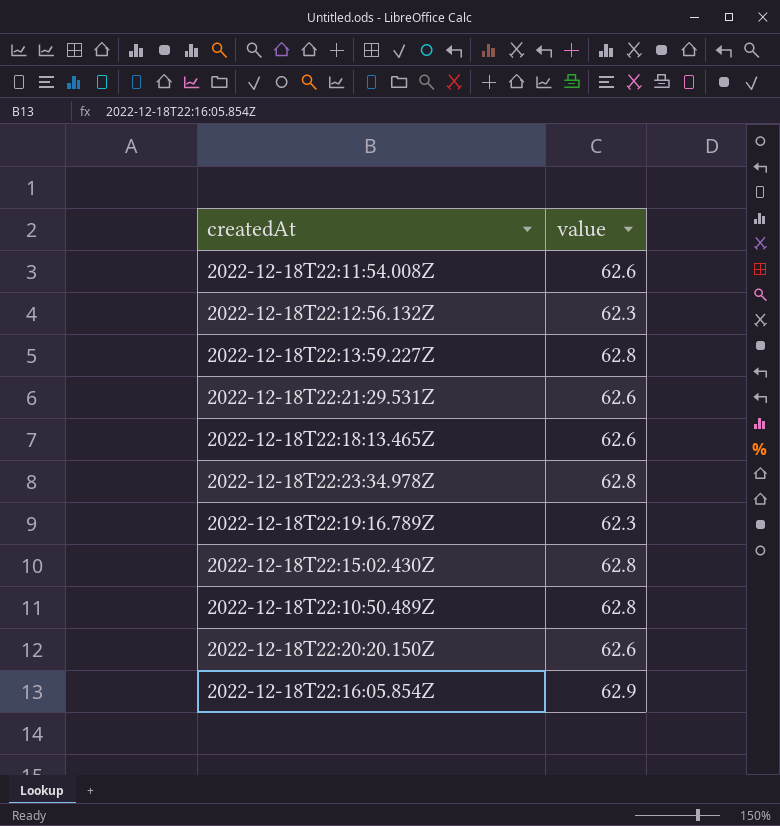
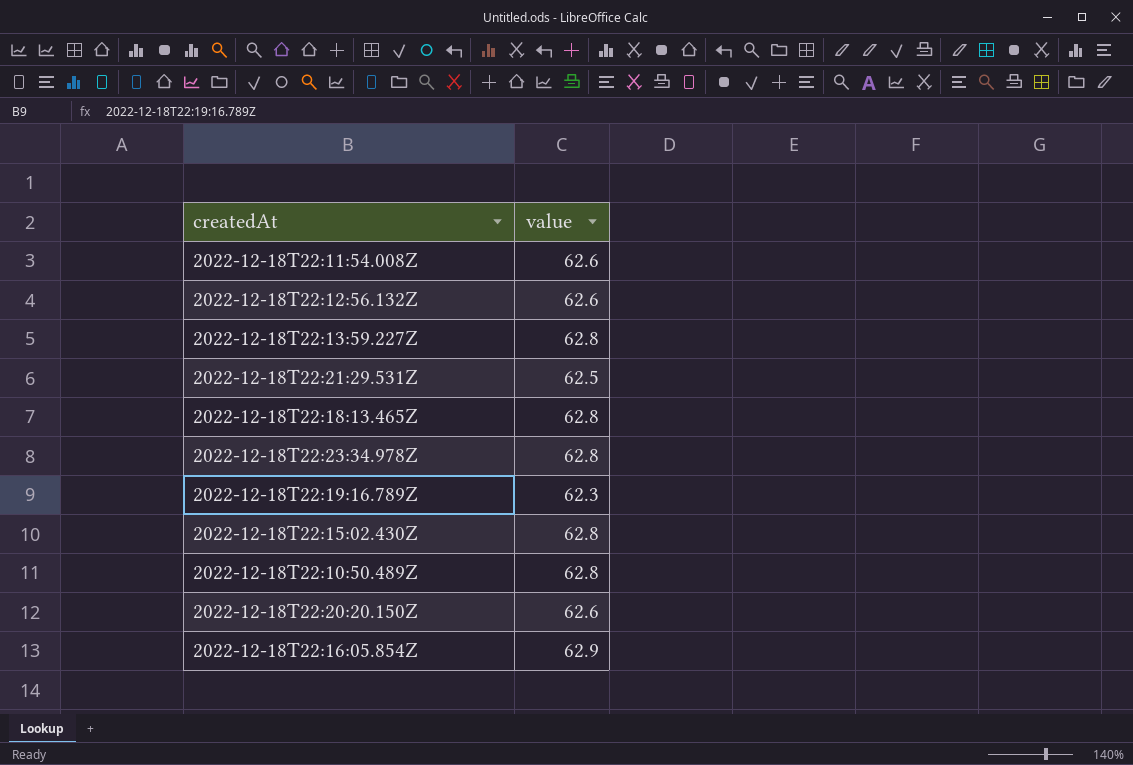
2022-12-18T22:12:56.132Z | value: 62.3 -> 62.6
2022-12-18T22:21:29.531Z | value: 62.6 -> 62.5
2022-12-18T22:18:13.465Z | value: 62.6 -> 62.8

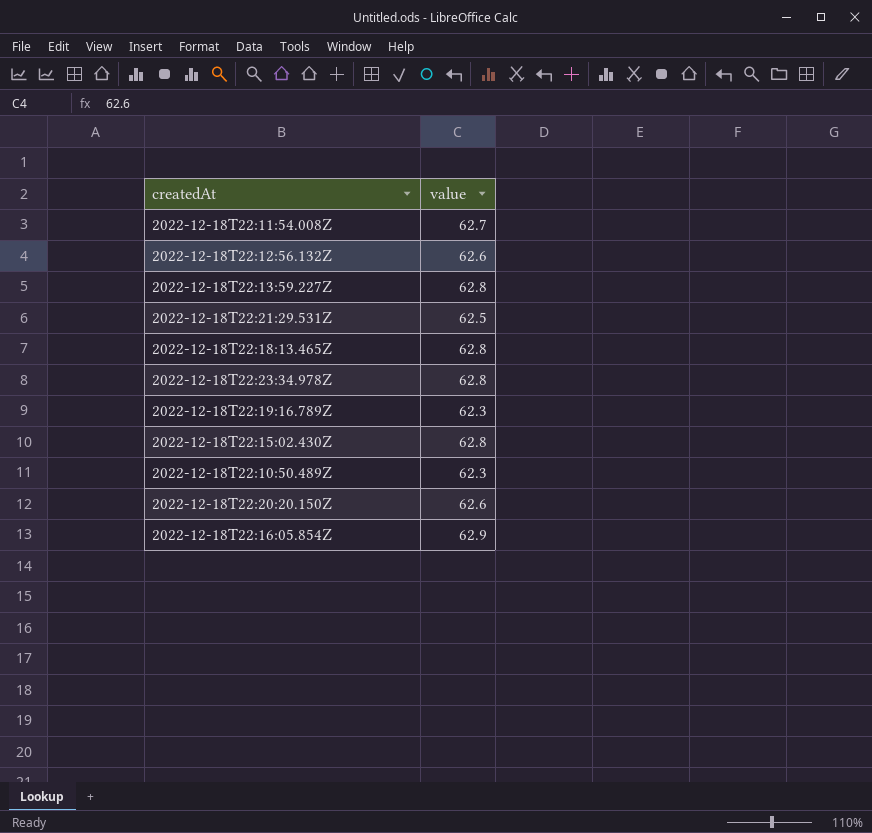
2022-12-18T22:11:54.008Z | value: 62.6 -> 62.7
2022-12-18T22:10:50.489Z | value: 62.8 -> 62.3

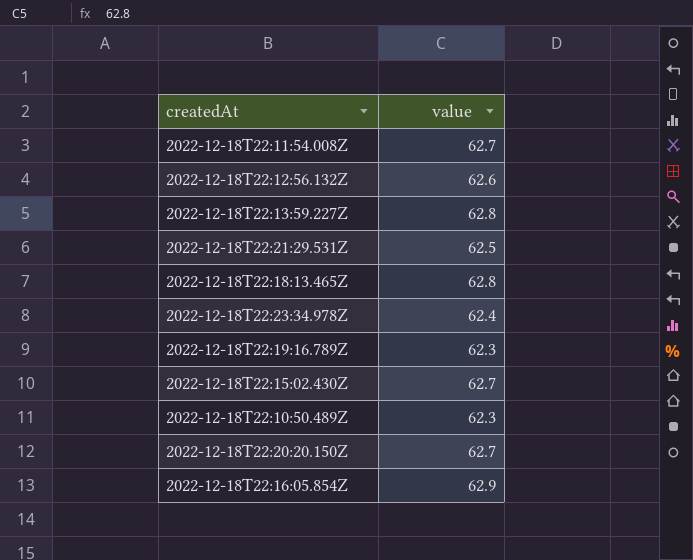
2022-12-18T22:23:34.978Z | value: 62.8 -> 62.4
2022-12-18T22:15:02.430Z | value: 62.8 -> 62.7
2022-12-18T22:20:20.150Z | value: 62.6 -> 62.7

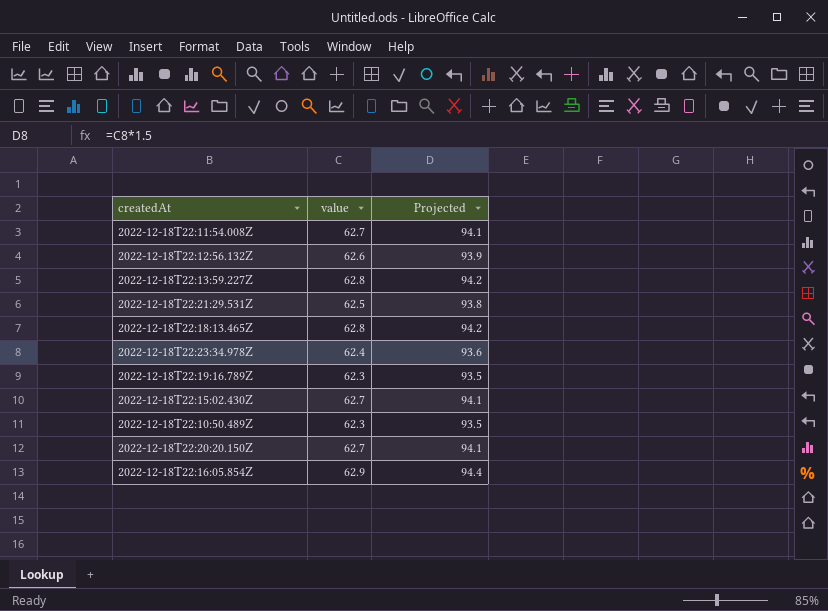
column Projected | formula: none -> [value] * 1.5

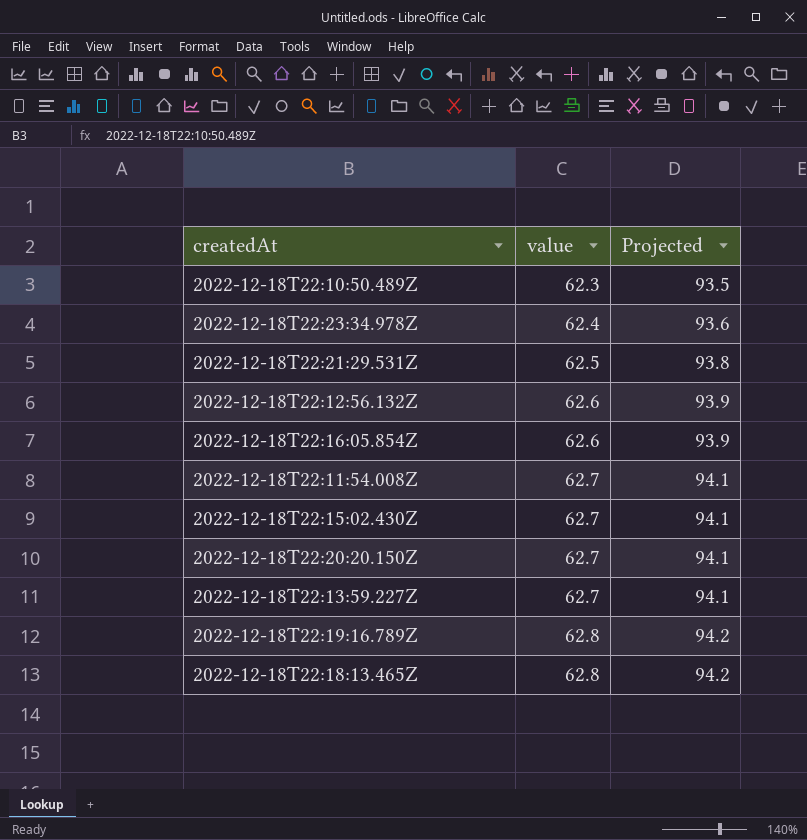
row order: none -> value ascending
2022-12-18T22:16:05.854Z | value: 62.9 -> 62.6
2022-12-18T22:16:05.854Z | Projected: 94.4 -> 93.9
2022-12-18T22:13:59.227Z | value: 62.8 -> 62.7
2022-12-18T22:13:59.227Z | Projected: 94.2 -> 94.1
2022-12-18T22:19:16.789Z | value: 62.3 -> 62.8
2022-12-18T22:19:16.789Z | Projected: 93.5 -> 94.2

